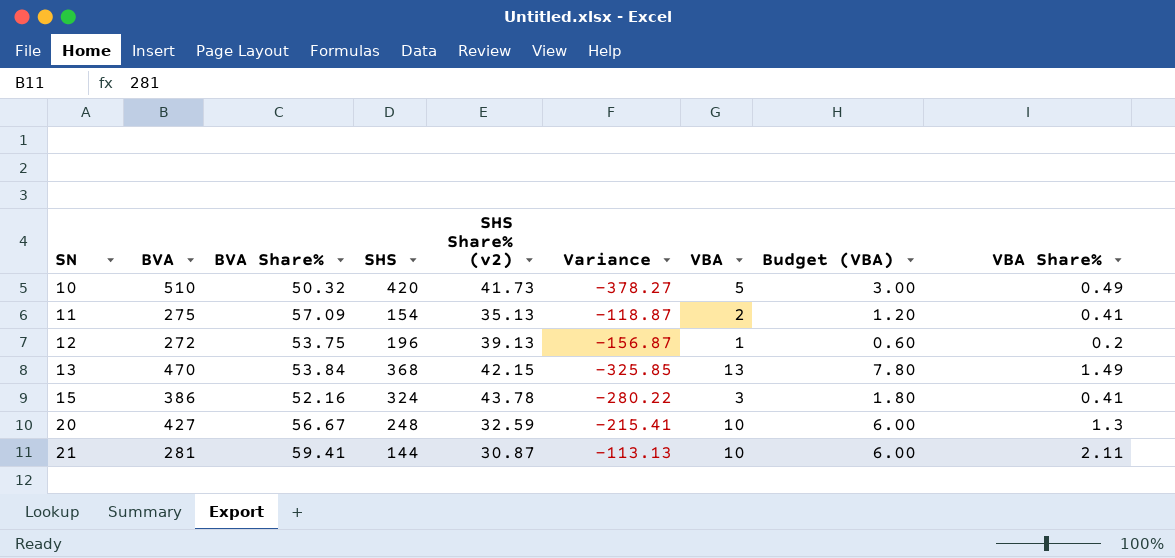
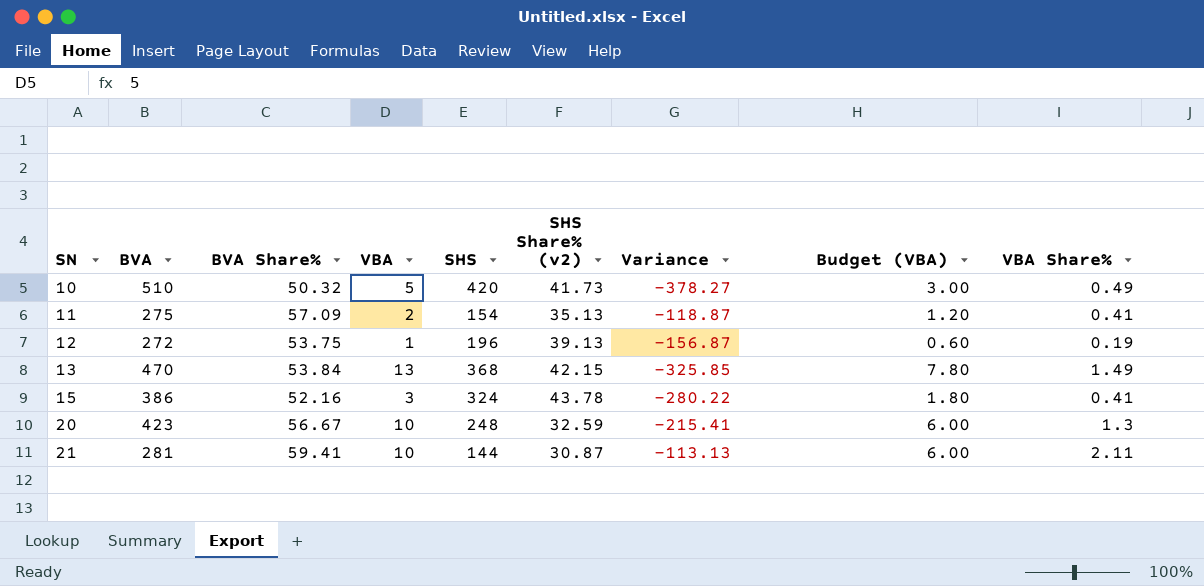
column VBA | position: 7 -> 4
12 | VBA Share%: 0.2 -> 0.19
20 | BVA: 427 -> 423

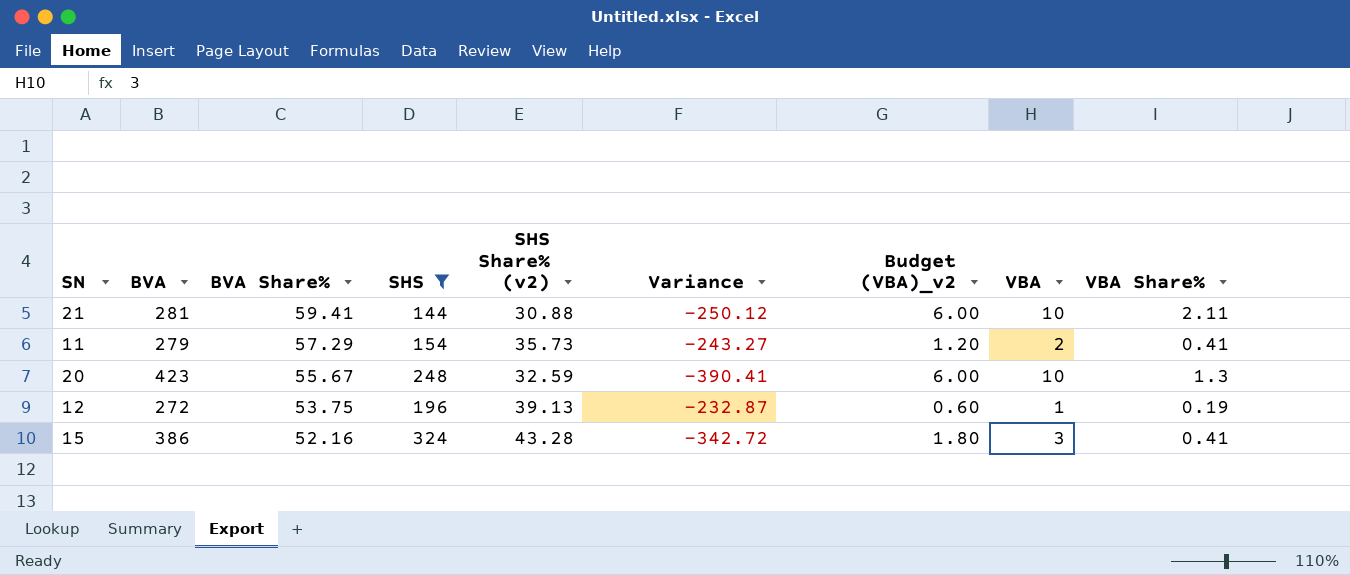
filter: none -> SHS <= 324
row order: SN ascending -> BVA Share% descending
column Variance | formula: [SHS Share% (v2)] - [SHS] -> [SHS Share% (v2)] - [BVA]
column name: Budget (VBA) -> Budget (VBA)_v2
column VBA | position: 4 -> 8
21 | SHS Share% (v2): 30.87 -> 30.88
11 | BVA: 275 -> 279
11 | BVA Share%: 57.09 -> 57.29
11 | SHS Share% (v2): 35.13 -> 35.73
20 | BVA Share%: 56.67 -> 55.67
15 | SHS Share% (v2): 43.78 -> 43.28

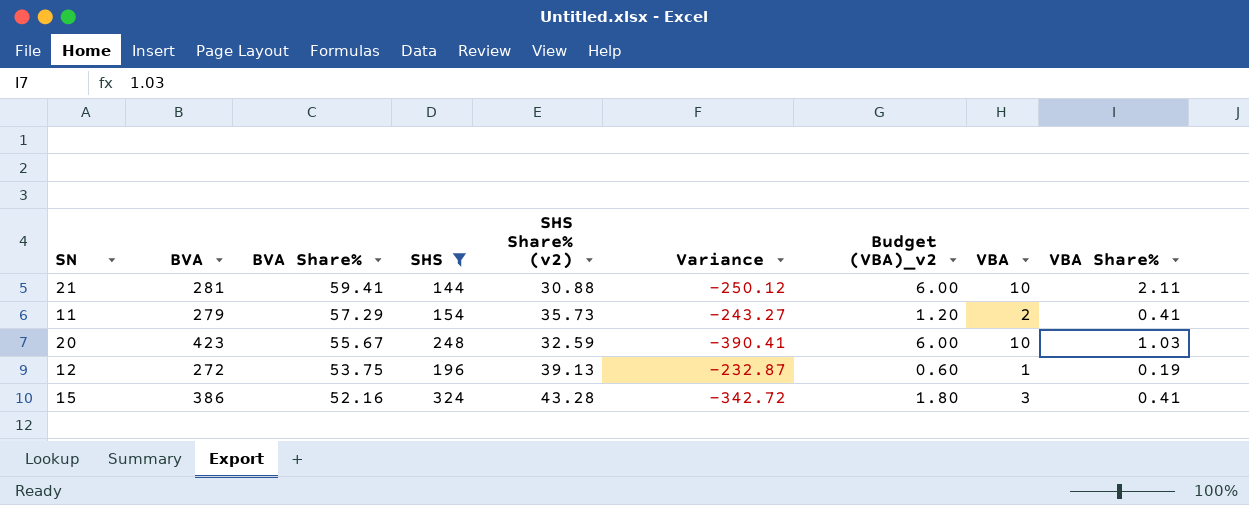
20 | VBA Share%: 1.3 -> 1.03

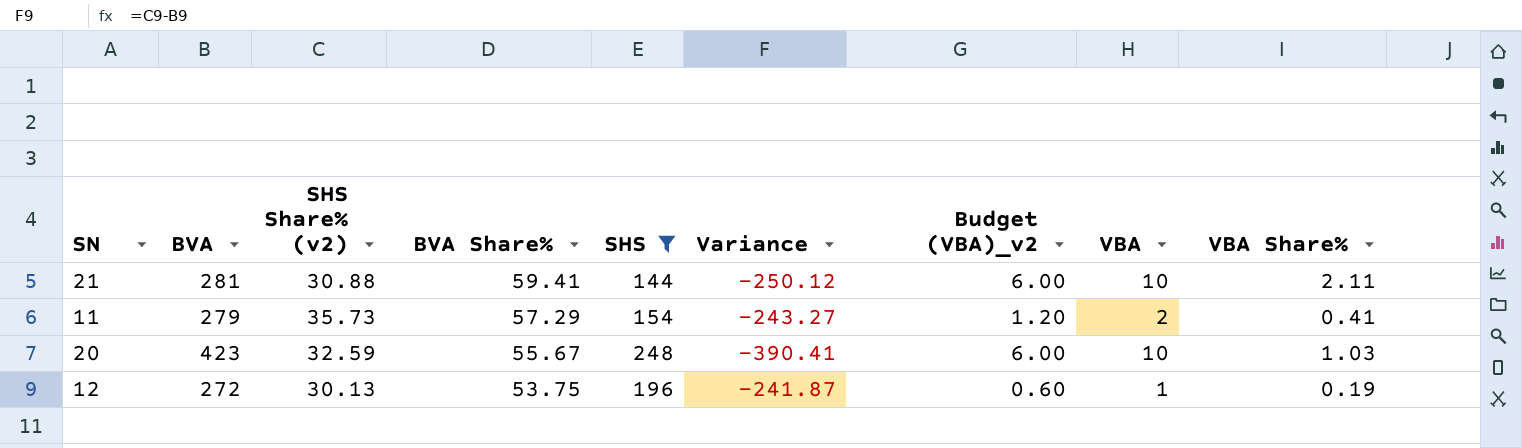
column SHS Share% (v2) | position: 5 -> 3
row 15: 386 | 52.16 | 324 | 43.28 | -342.72 | 1.80 | 3 | 0.41 -> none
12 | SHS Share% (v2): 39.13 -> 30.13
12 | Variance: -232.87 -> -241.87

